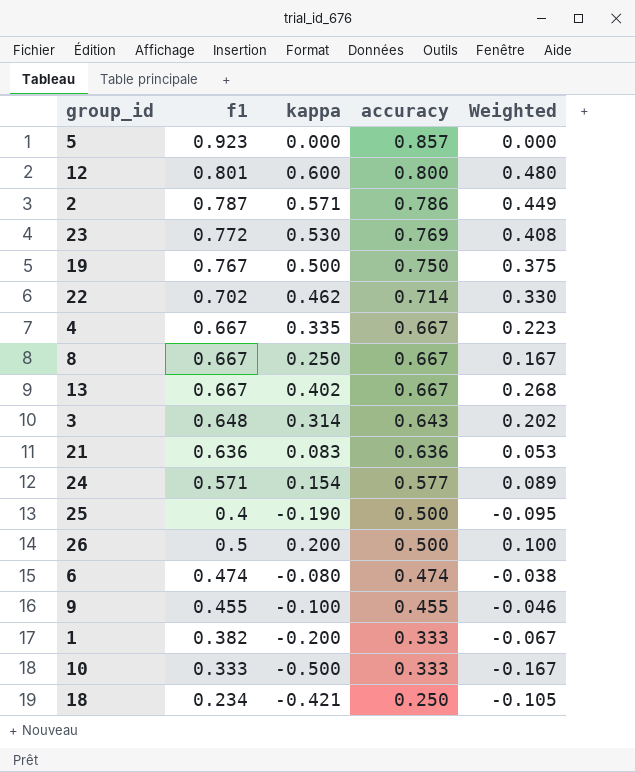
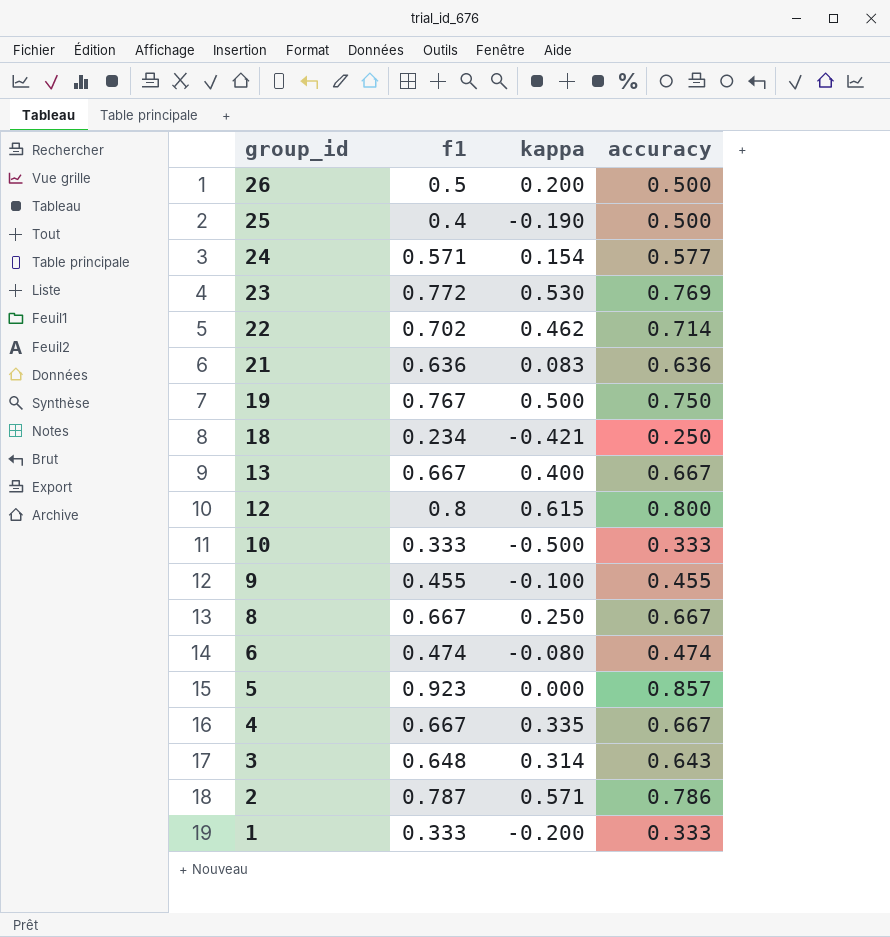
row order: accuracy descending -> group_id descending
column Weighted | formula: [kappa] * [accuracy] -> none
13 | kappa: 0.402 -> 0.400
12 | f1: 0.801 -> 0.8
12 | kappa: 0.600 -> 0.615
1 | f1: 0.382 -> 0.333

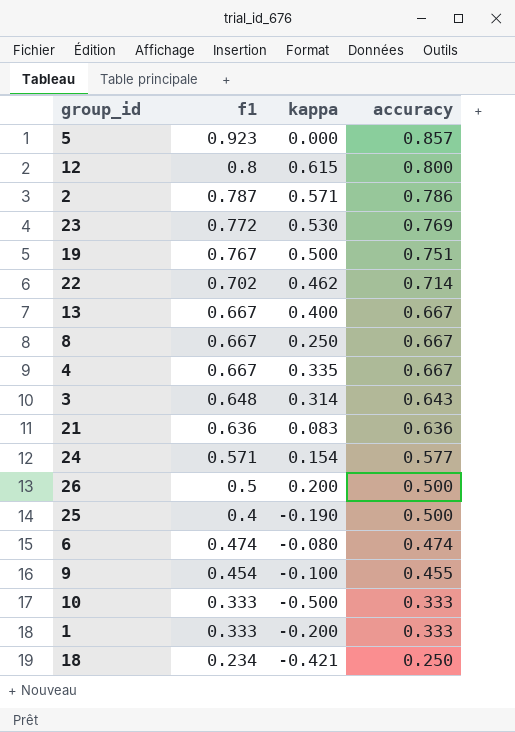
row order: group_id descending -> accuracy descending
19 | accuracy: 0.750 -> 0.751
9 | f1: 0.455 -> 0.454

